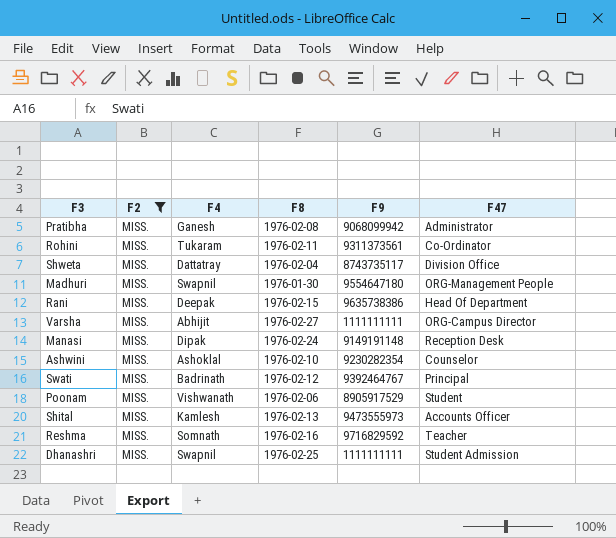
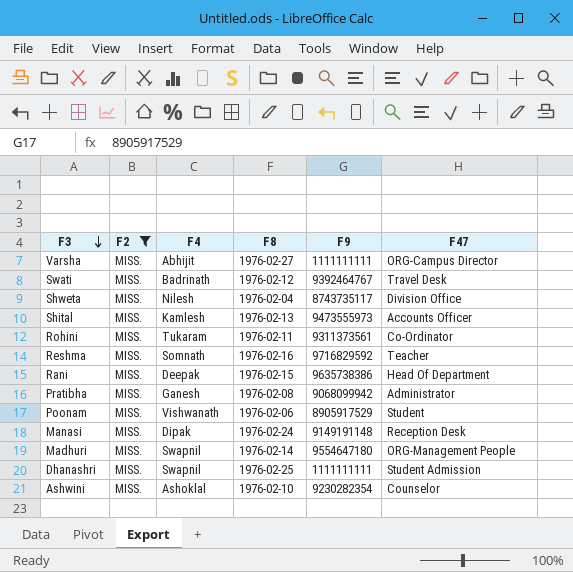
row order: none -> F3 descending
Swati | F47: Principal -> Travel Desk
Shweta | F4: Dattatray -> Nilesh
Madhuri | F8: 1976-01-30 -> 1976-02-14

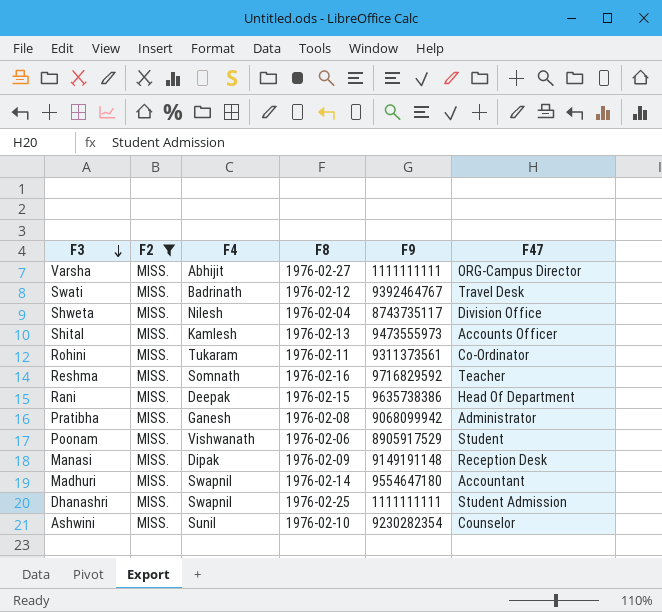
Manasi | F8: 1976-02-24 -> 1976-02-09
Madhuri | F47: ORG-Management People -> Accountant
Ashwini | F4: Ashoklal -> Sunil

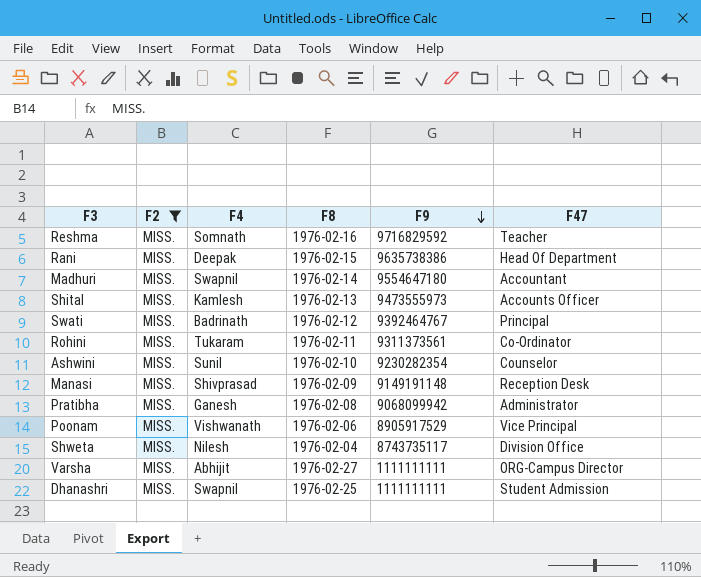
row order: F3 descending -> F9 descending
Swati | F47: Travel Desk -> Principal
Manasi | F4: Dipak -> Shivprasad
Poonam | F47: Student -> Vice Principal

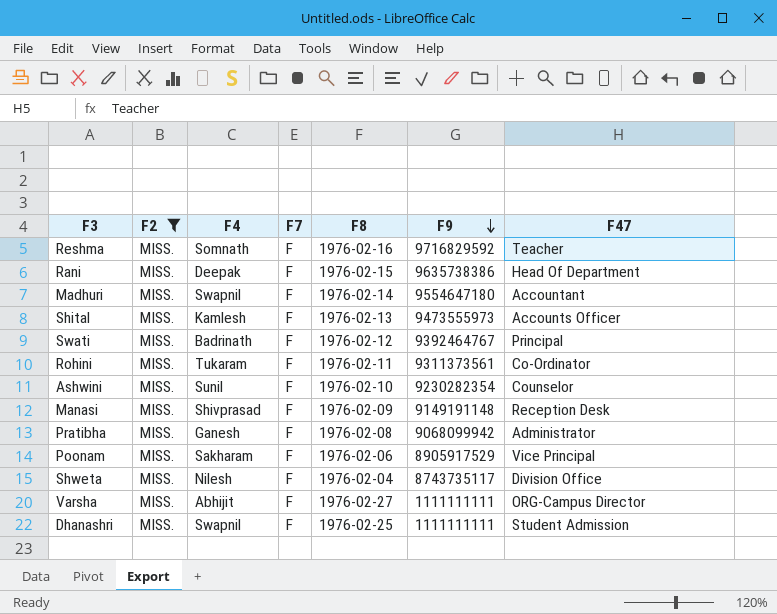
column F7 | position: none -> 4
Poonam | F4: Vishwanath -> Sakharam

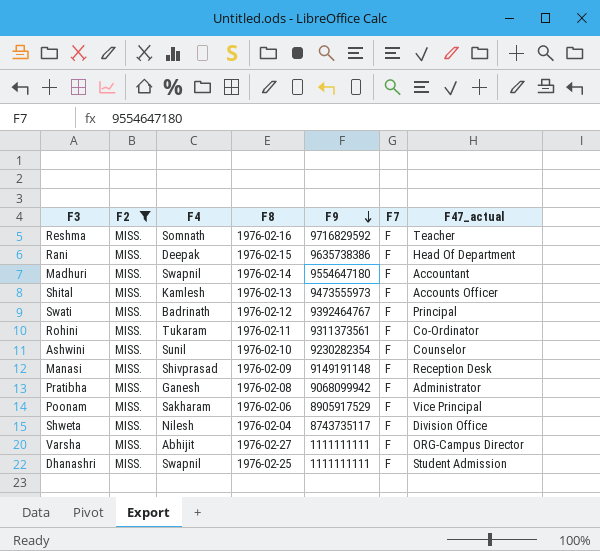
column F7 | position: 4 -> 6
column name: F47 -> F47_actual

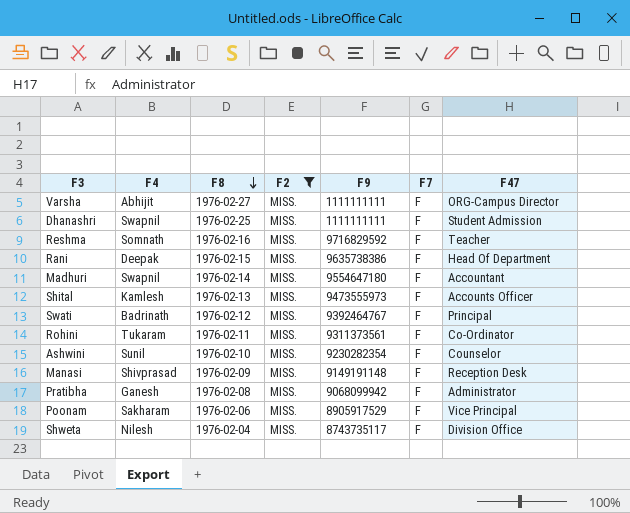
row order: F9 descending -> F8 descending
column F2 | position: 2 -> 4
column name: F47_actual -> F47

